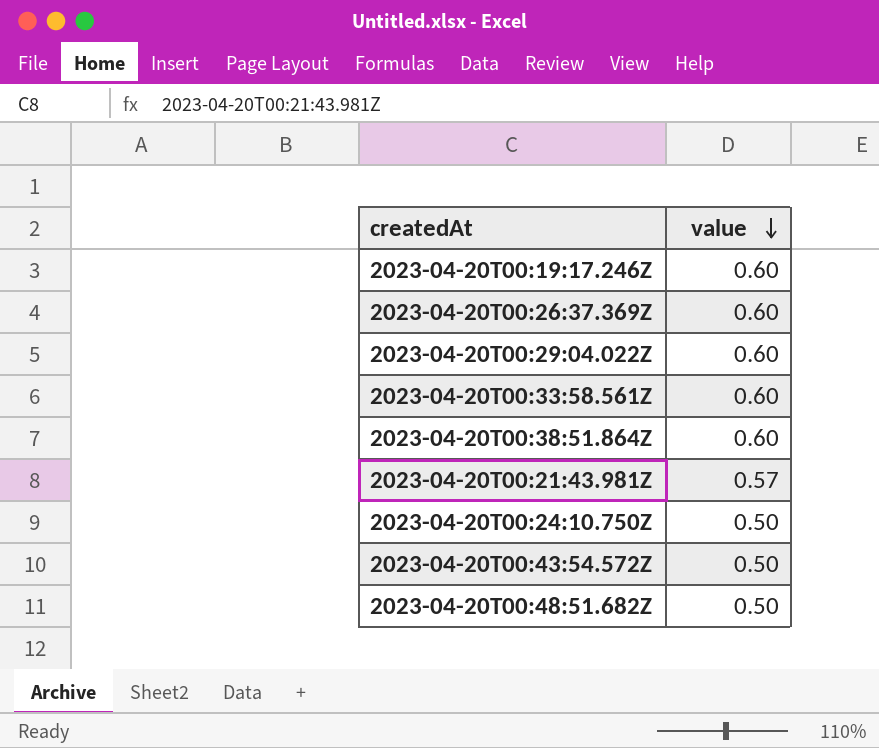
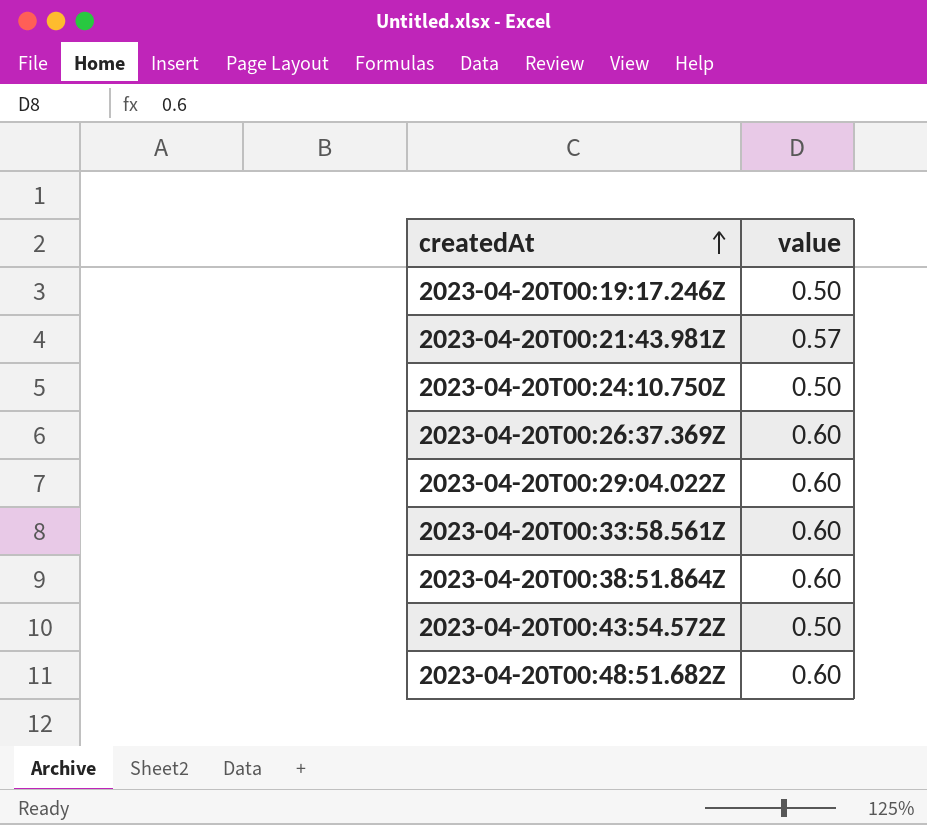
row order: value descending -> createdAt ascending
2023-04-20T00:19:17.246Z | value: 0.60 -> 0.50
2023-04-20T00:48:51.682Z | value: 0.50 -> 0.60

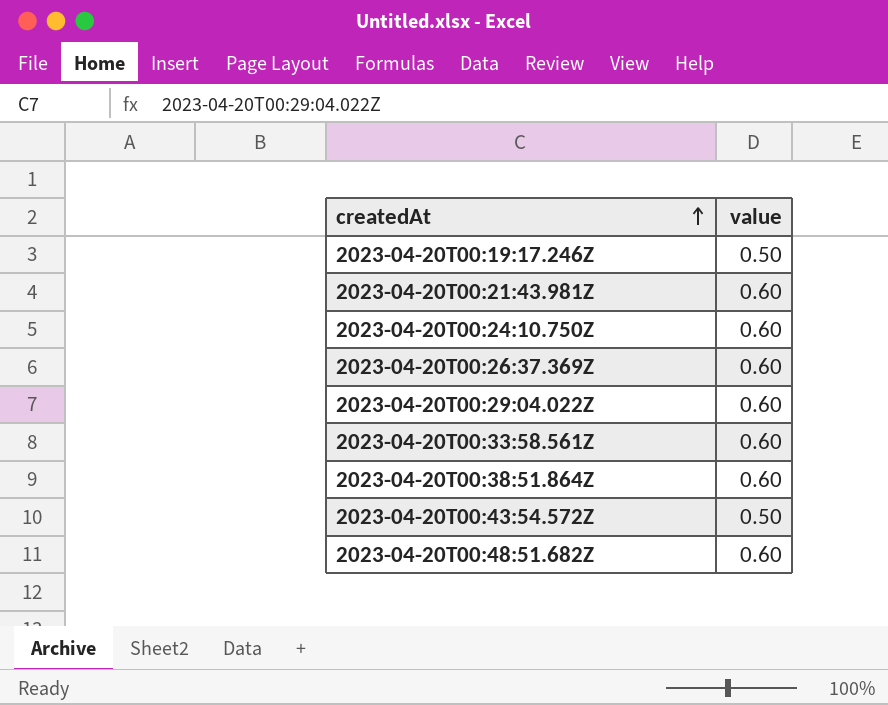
2023-04-20T00:21:43.981Z | value: 0.57 -> 0.60
2023-04-20T00:24:10.750Z | value: 0.50 -> 0.60

